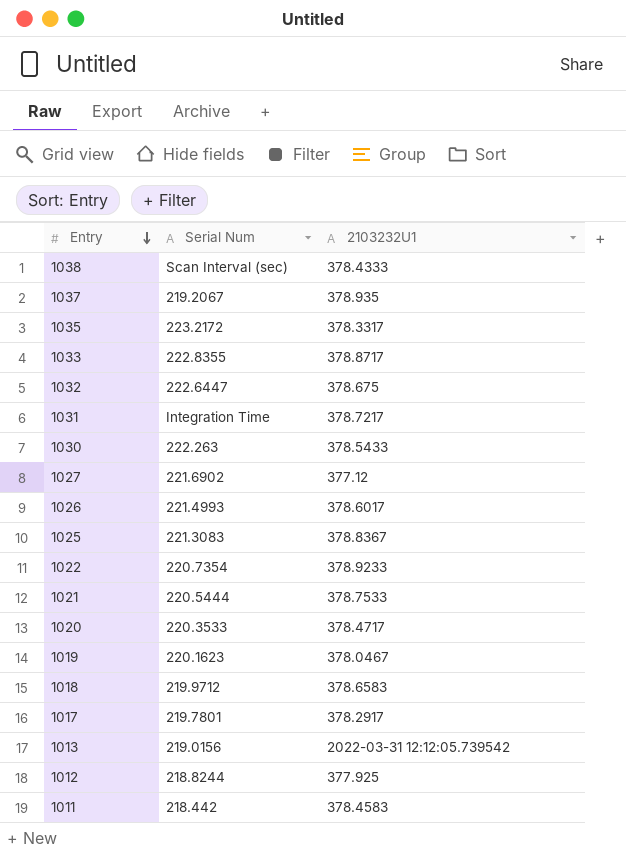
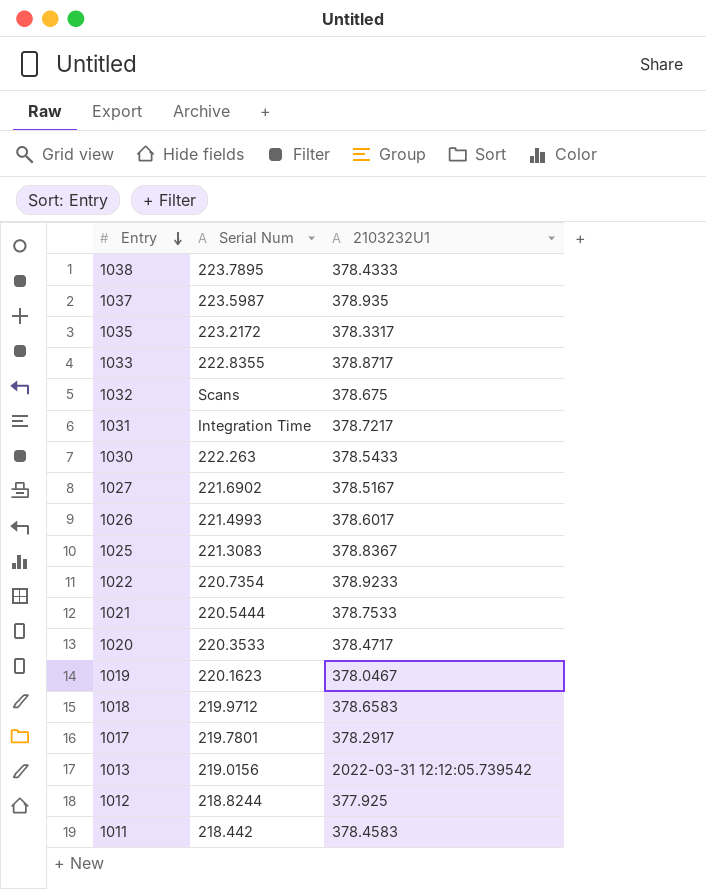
1038 | Serial Num: Scan Interval (sec) -> 223.7895
1037 | Serial Num: 219.2067 -> 223.5987
1032 | Serial Num: 222.6447 -> Scans
1027 | 2103232U1: 377.12 -> 378.5167

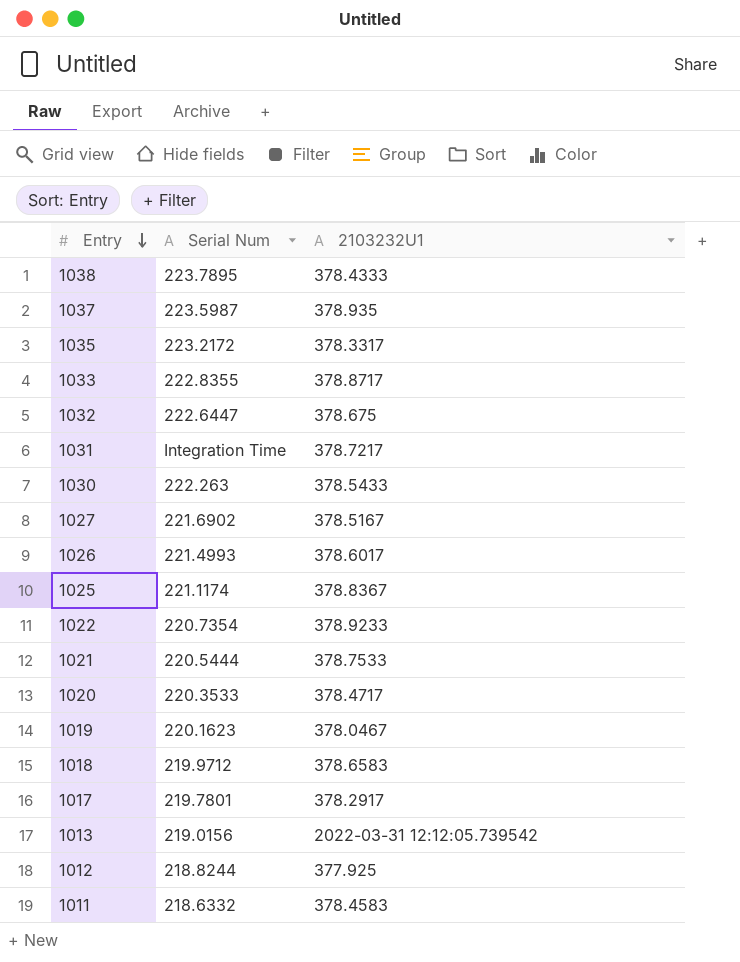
1032 | Serial Num: Scans -> 222.6447
1025 | Serial Num: 221.3083 -> 221.1174
1011 | Serial Num: 218.442 -> 218.6332

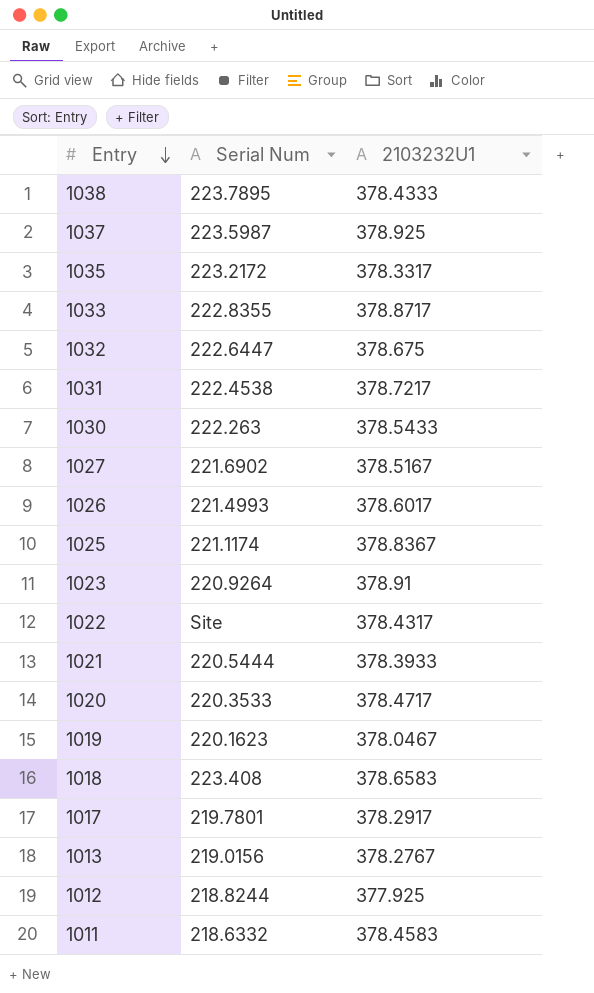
1037 | 2103232U1: 378.935 -> 378.925
1031 | Serial Num: Integration Time -> 222.4538
row 1023: none -> 220.9264 | 378.91
1022 | Serial Num: 220.7354 -> Site
1022 | 2103232U1: 378.9233 -> 378.4317
1021 | 2103232U1: 378.7533 -> 378.3933
1018 | Serial Num: 219.9712 -> 223.408
1013 | 2103232U1: 2022-03-31 12:12:05.739542 -> 378.2767

